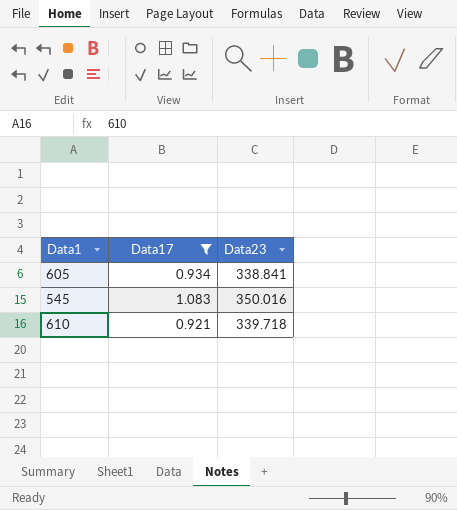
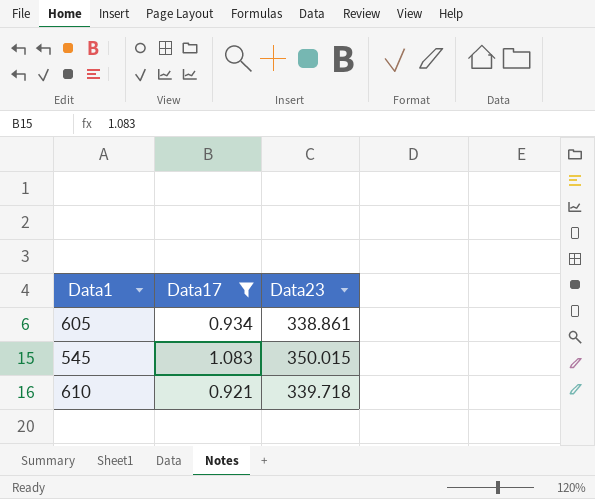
605 | Data23: 338.841 -> 338.861
545 | Data23: 350.016 -> 350.015

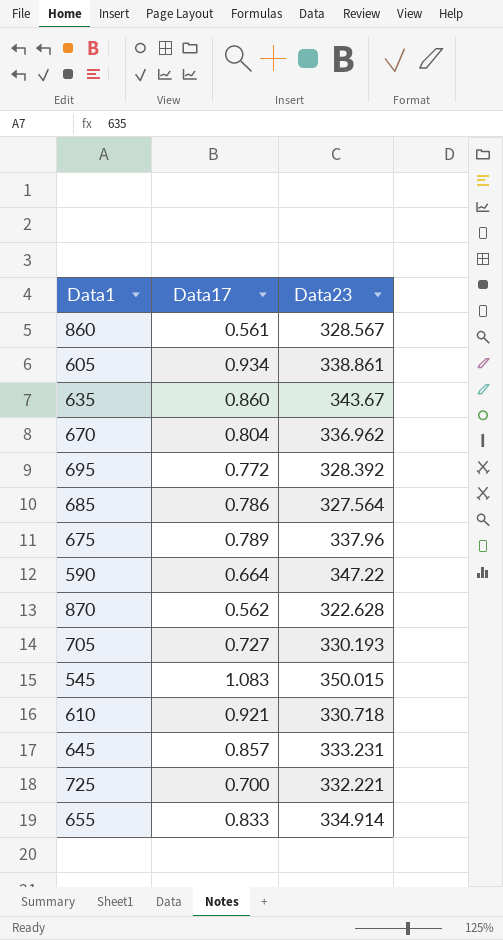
filter: Data17 >= 0.921 -> none
610 | Data23: 339.718 -> 330.718

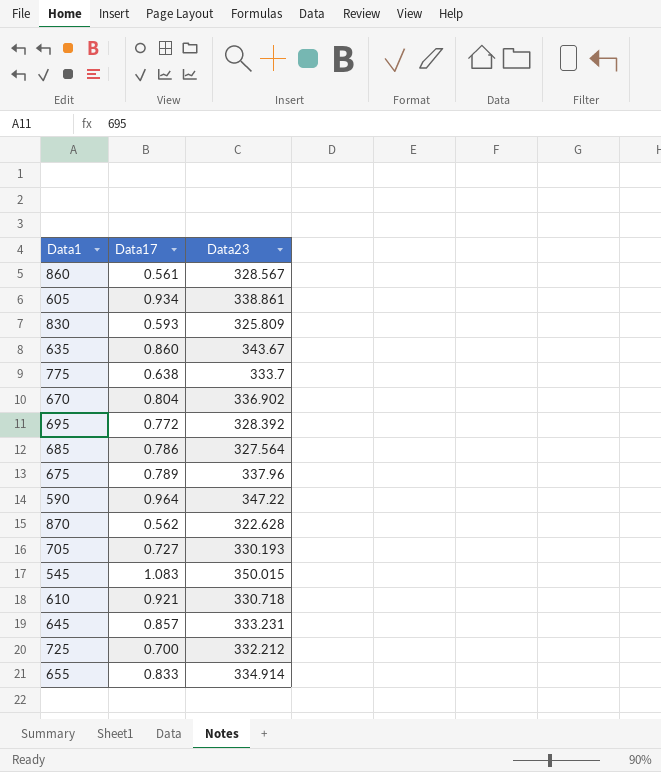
row 830: none -> 0.593 | 325.809
row 775: none -> 0.638 | 333.7
670 | Data23: 336.962 -> 336.902
590 | Data17: 0.664 -> 0.964
725 | Data23: 332.221 -> 332.212

